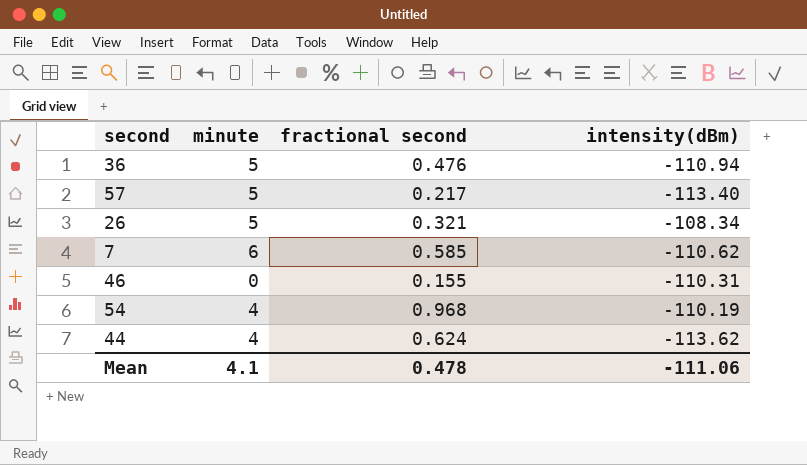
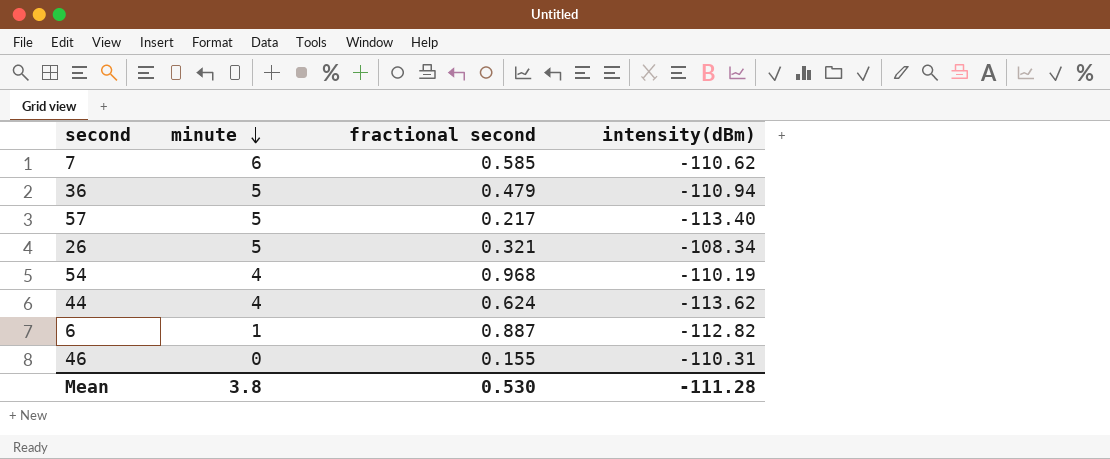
row order: none -> minute descending
36 | fractional second: 0.476 -> 0.479
row 6: none -> 1 | 0.887 | -112.82
Mean | minute: 4.1 -> 3.8
Mean | fractional second: 0.478 -> 0.530
Mean | intensity(dBm): -111.06 -> -111.28

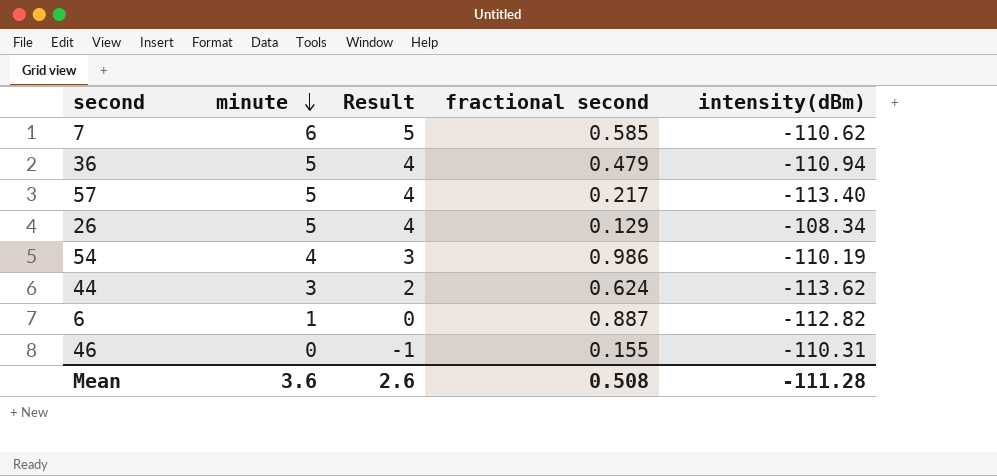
column Result | formula: none -> [minute] - 1
26 | fractional second: 0.321 -> 0.129
54 | fractional second: 0.968 -> 0.986
44 | minute: 4 -> 3
Mean | minute: 3.8 -> 3.6
Mean | fractional second: 0.530 -> 0.508

